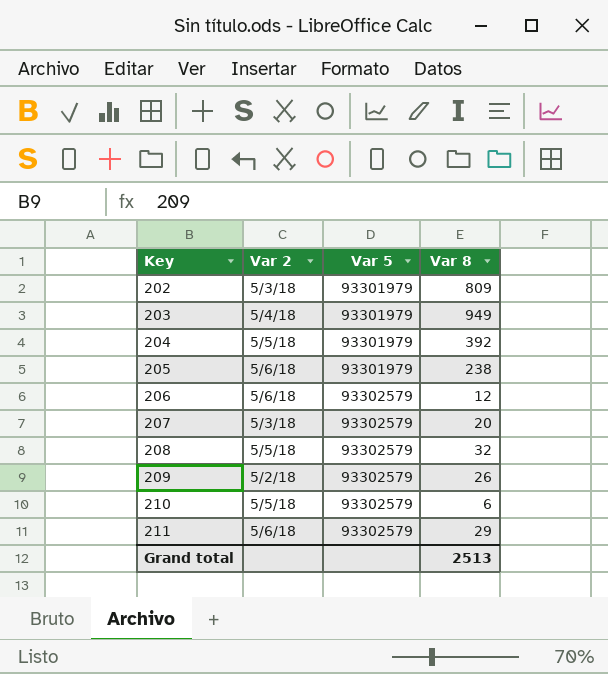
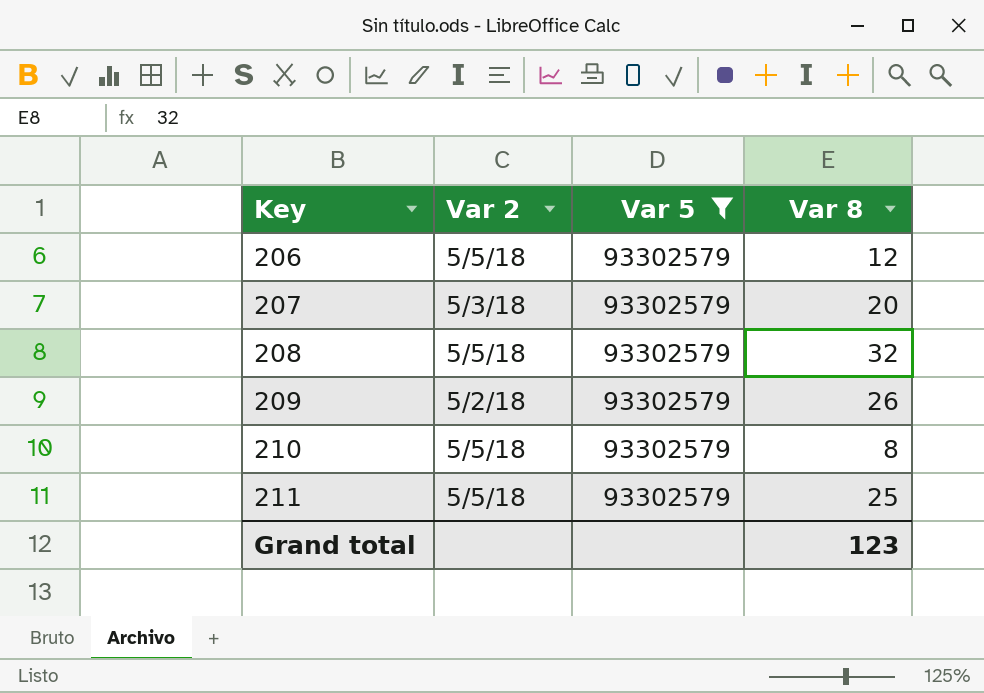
filter: none -> Var 5 = 93302579
206 | Var 2: 5/6/18 -> 5/5/18
210 | Var 8: 6 -> 8
211 | Var 2: 5/6/18 -> 5/5/18
211 | Var 8: 29 -> 25
Grand total | Var 8: 2513 -> 123

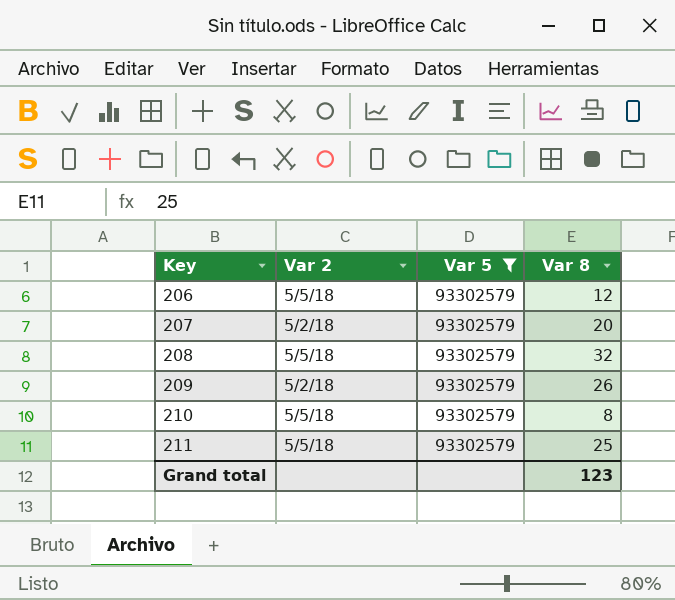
207 | Var 2: 5/3/18 -> 5/2/18

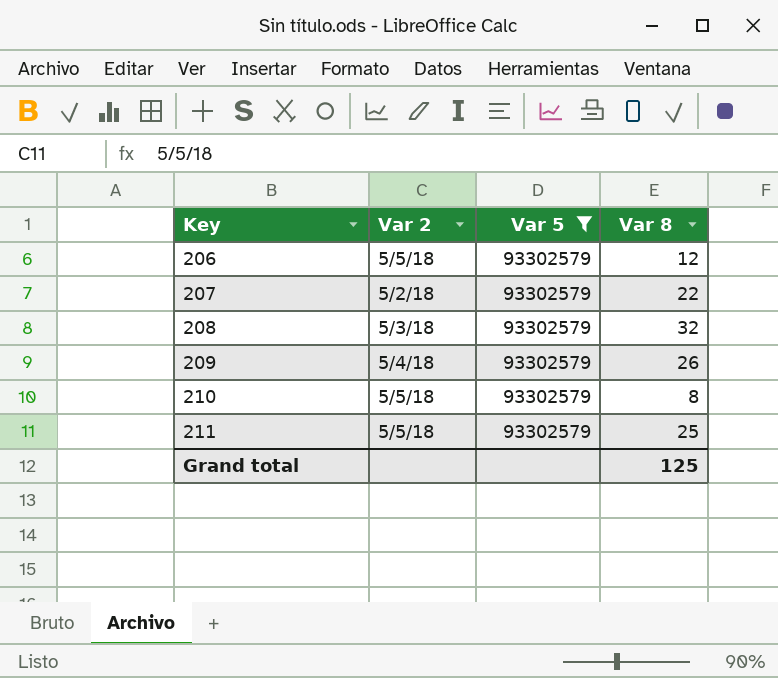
207 | Var 8: 20 -> 22
208 | Var 2: 5/5/18 -> 5/3/18
209 | Var 2: 5/2/18 -> 5/4/18
Grand total | Var 8: 123 -> 125

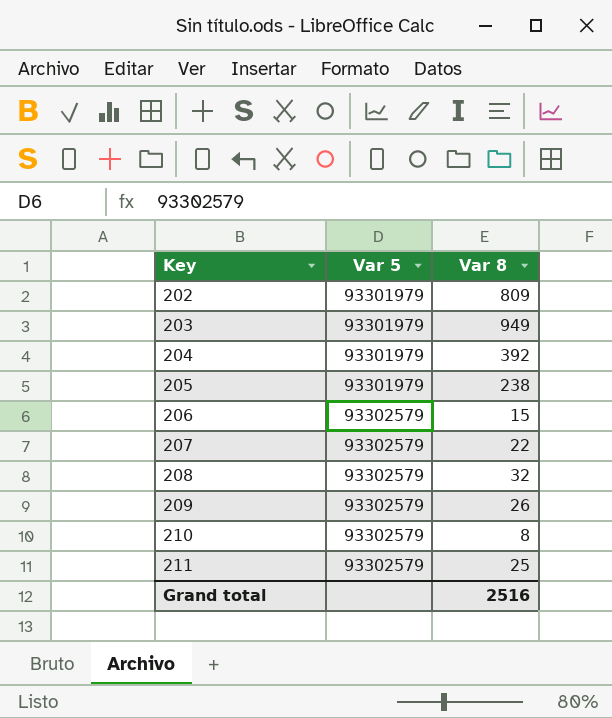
filter: Var 5 = 93302579 -> none
column Var 2 | position: 2 -> none
206 | Var 8: 12 -> 15
Grand total | Var 8: 125 -> 2516

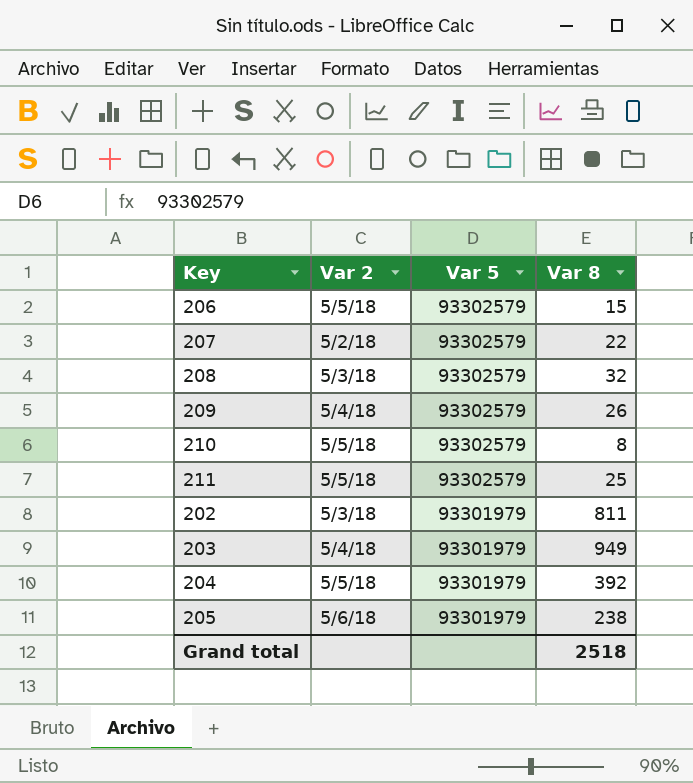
row order: Key ascending -> Var 5 descending
column Var 2 | position: none -> 2
202 | Var 8: 809 -> 811
Grand total | Var 8: 2516 -> 2518

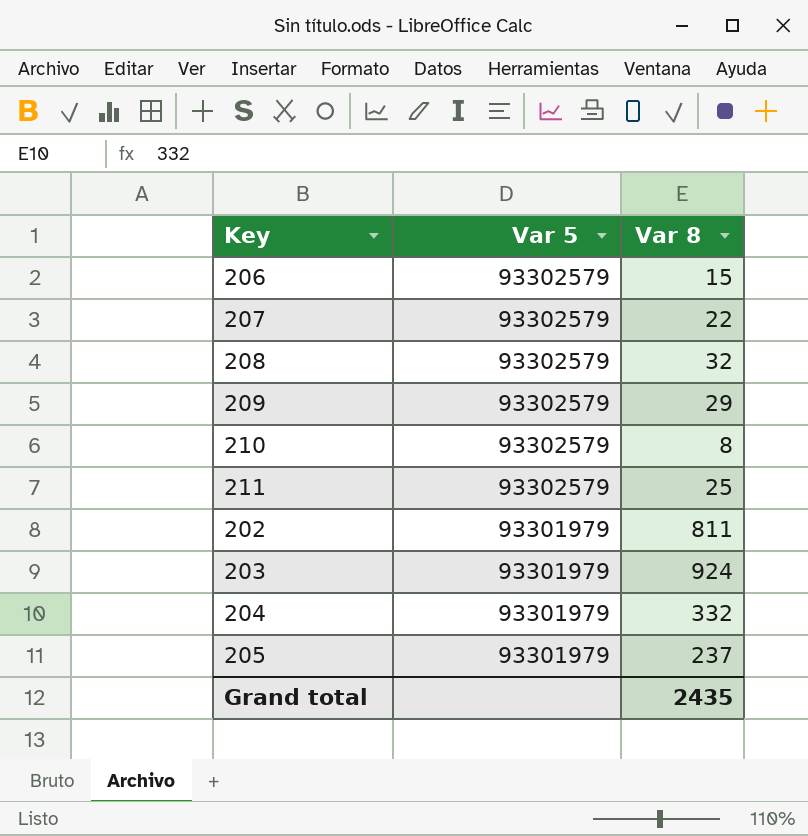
column Var 2 | position: 2 -> none
209 | Var 8: 26 -> 29
203 | Var 8: 949 -> 924
204 | Var 8: 392 -> 332
205 | Var 8: 238 -> 237
Grand total | Var 8: 2518 -> 2435

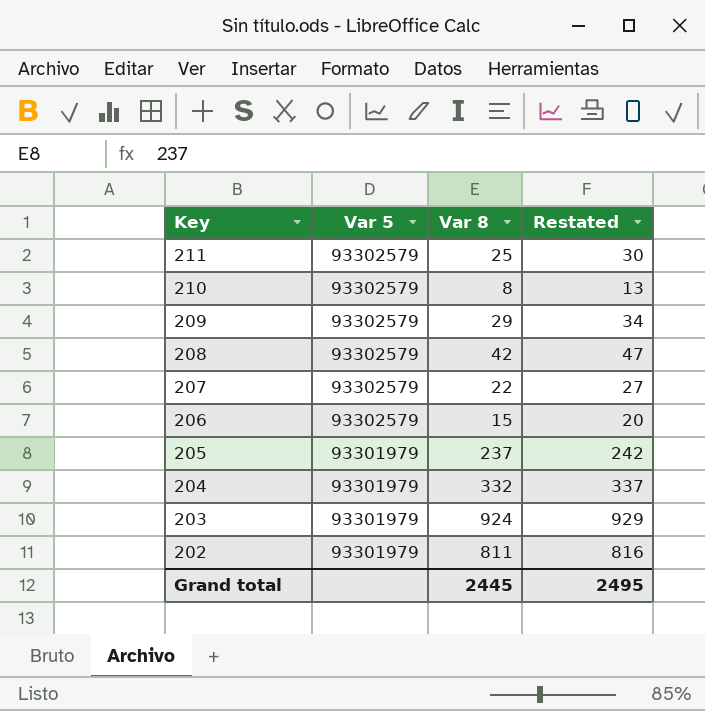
row order: Var 5 descending -> Key descending
column Restated | formula: none -> [Var 8] + 5
208 | Var 8: 32 -> 42
Grand total | Var 8: 2435 -> 2445

